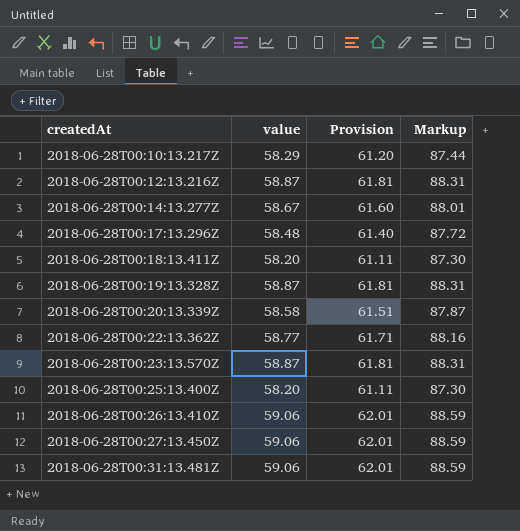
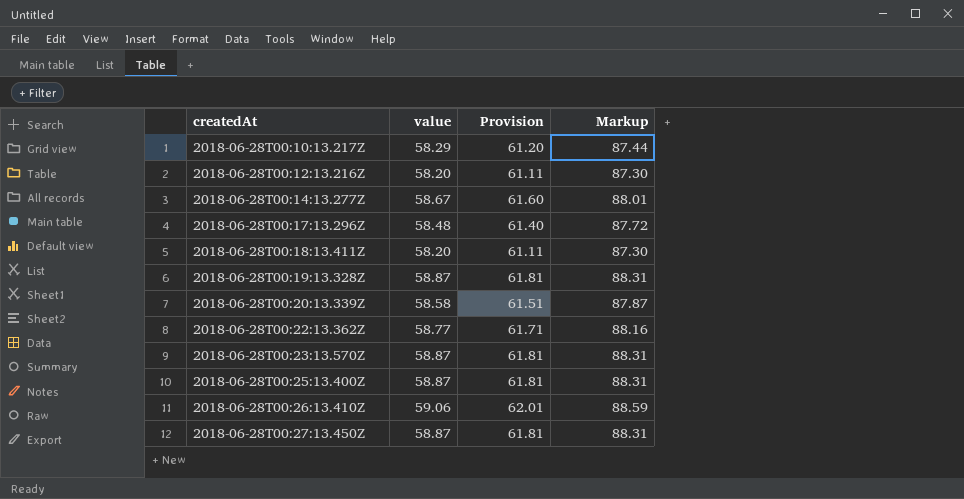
row 2018-06-28T00:31:13.481Z: 59.06 | 62.01 | 88.59 -> none
2018-06-28T00:12:13.216Z | value: 58.87 -> 58.20
2018-06-28T00:12:13.216Z | Provision: 61.81 -> 61.11
2018-06-28T00:12:13.216Z | Markup: 88.31 -> 87.30
2018-06-28T00:25:13.400Z | value: 58.20 -> 58.87
2018-06-28T00:25:13.400Z | Provision: 61.11 -> 61.81
2018-06-28T00:25:13.400Z | Markup: 87.30 -> 88.31
2018-06-28T00:27:13.450Z | value: 59.06 -> 58.87
2018-06-28T00:27:13.450Z | Provision: 62.01 -> 61.81
2018-06-28T00:27:13.450Z | Markup: 88.59 -> 88.31

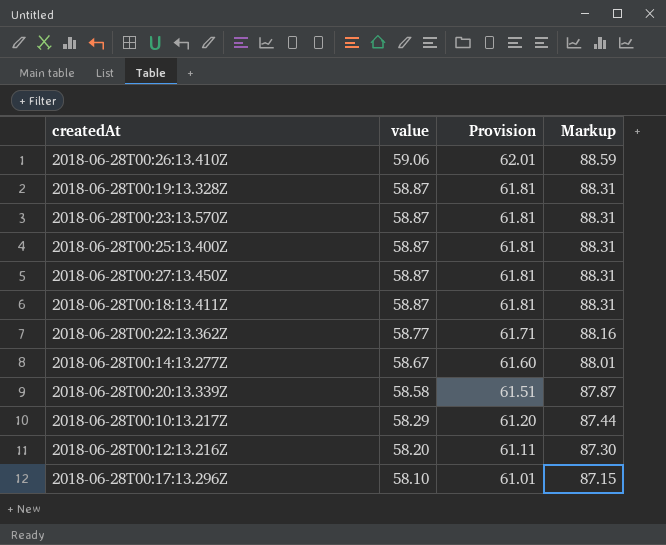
row order: createdAt ascending -> value descending
2018-06-28T00:18:13.411Z | value: 58.20 -> 58.87
2018-06-28T00:18:13.411Z | Provision: 61.11 -> 61.81
2018-06-28T00:18:13.411Z | Markup: 87.30 -> 88.31
2018-06-28T00:17:13.296Z | value: 58.48 -> 58.10
2018-06-28T00:17:13.296Z | Provision: 61.40 -> 61.01
2018-06-28T00:17:13.296Z | Markup: 87.72 -> 87.15

